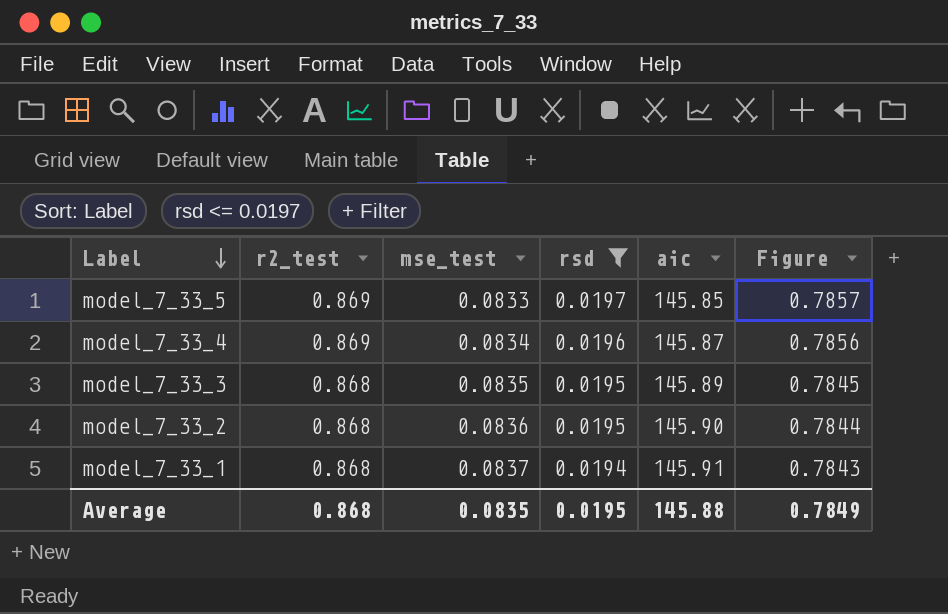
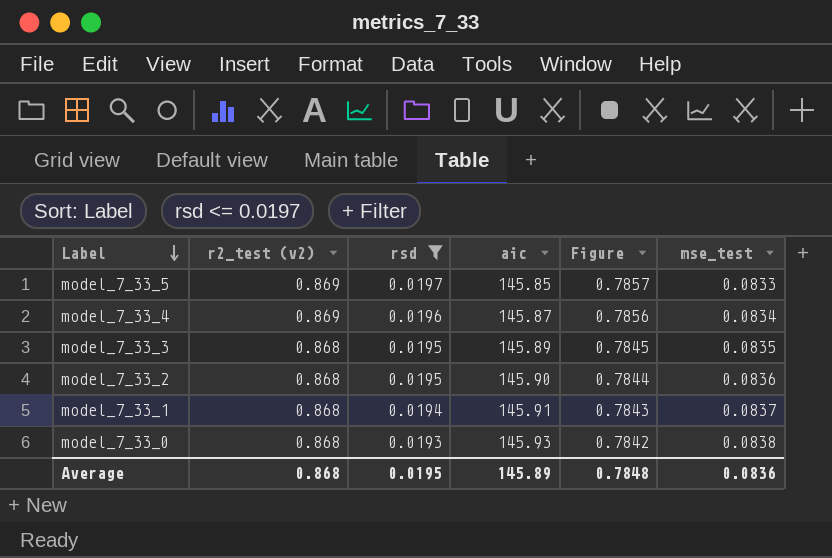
column name: r2_test -> r2_test (v2)
column mse_test | position: 3 -> 6
row model_7_33_0: none -> 0.868 | 0.0193 | 145.93 | 0.7842 | 0.0838
Average | aic: 145.88 -> 145.89
Average | Figure: 0.7849 -> 0.7848
Average | mse_test: 0.0835 -> 0.0836

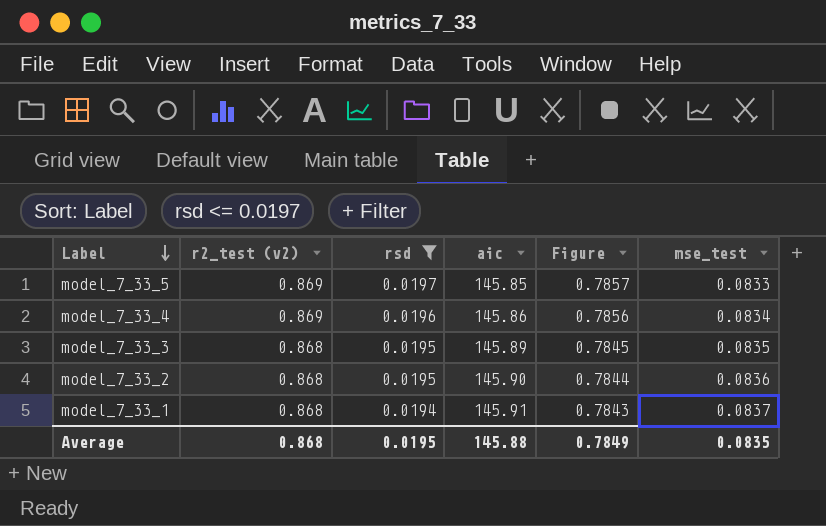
row model_7_33_0: 0.868 | 0.0193 | 145.93 | 0.7842 | 0.0838 -> none
model_7_33_4 | aic: 145.87 -> 145.86
Average | aic: 145.89 -> 145.88
Average | Figure: 0.7848 -> 0.7849
Average | mse_test: 0.0836 -> 0.0835

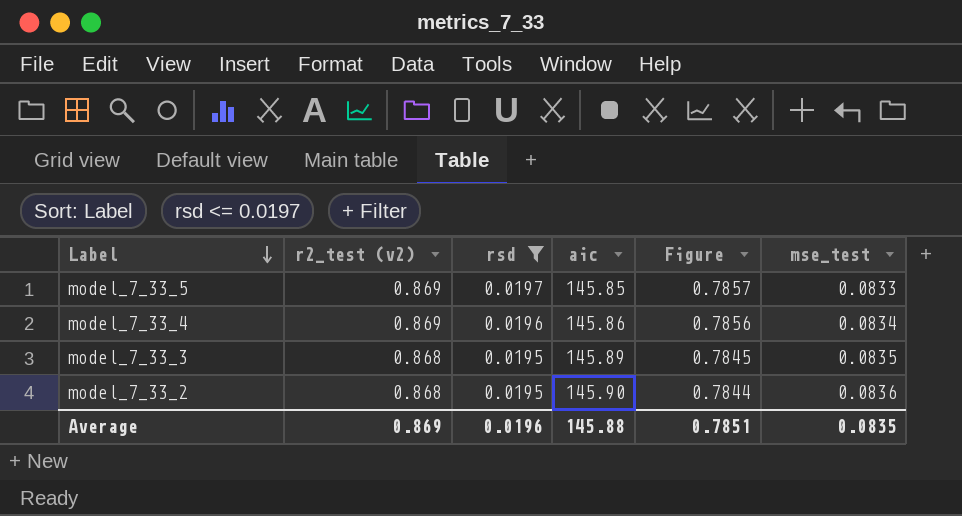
row model_7_33_1: 0.868 | 0.0194 | 145.91 | 0.7843 | 0.0837 -> none
Average | r2_test (v2): 0.868 -> 0.869
Average | rsd: 0.0195 -> 0.0196
Average | Figure: 0.7849 -> 0.7851

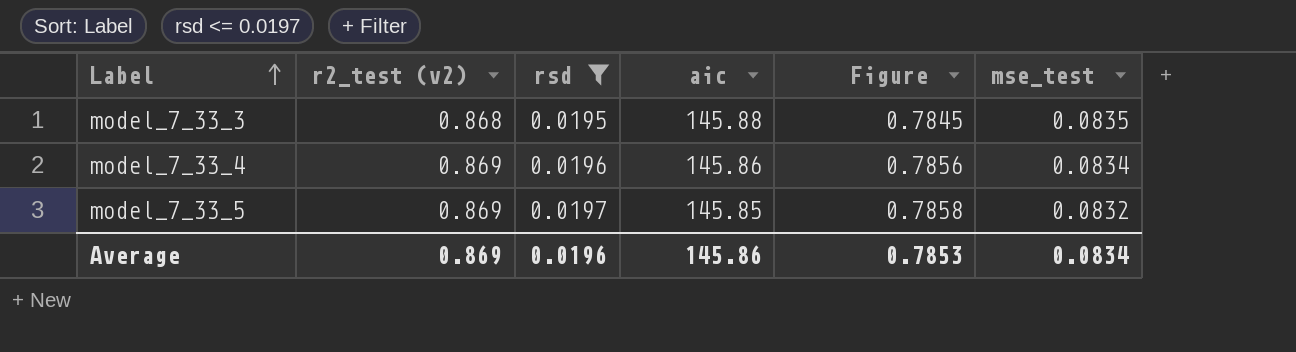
row order: Label descending -> Label ascending
row model_7_33_2: 0.868 | 0.0195 | 145.90 | 0.7844 | 0.0836 -> none
model_7_33_3 | aic: 145.89 -> 145.88
model_7_33_5 | Figure: 0.7857 -> 0.7858
model_7_33_5 | mse_test: 0.0833 -> 0.0832
Average | aic: 145.88 -> 145.86
Average | Figure: 0.7851 -> 0.7853
Average | mse_test: 0.0835 -> 0.0834

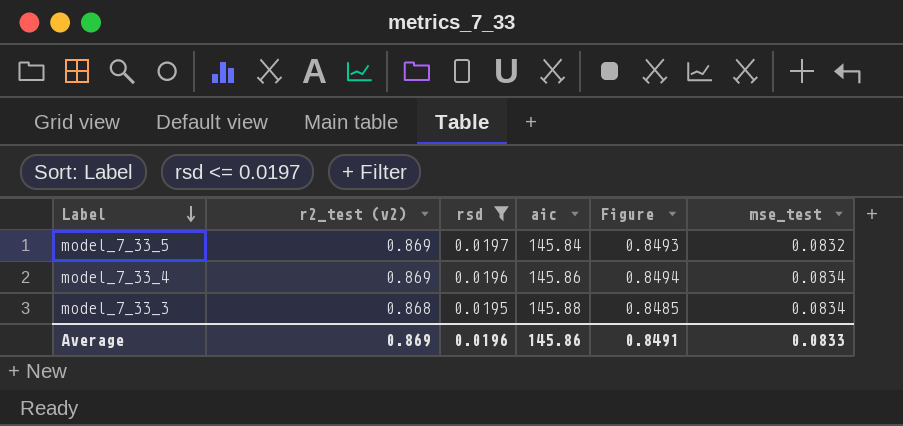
row order: Label ascending -> Label descending
column Figure | formula: [r2_test (v2)] - [mse_test] -> [r2_test (v2)] - [rsd]
model_7_33_5 | aic: 145.85 -> 145.84
model_7_33_3 | mse_test: 0.0835 -> 0.0834
Average | Figure: 0.7853 -> 0.8491
Average | mse_test: 0.0834 -> 0.0833

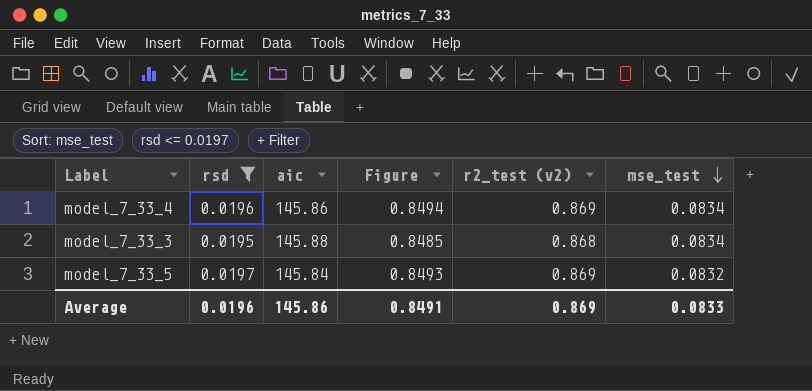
row order: Label descending -> mse_test descending
column r2_test (v2) | position: 2 -> 5

